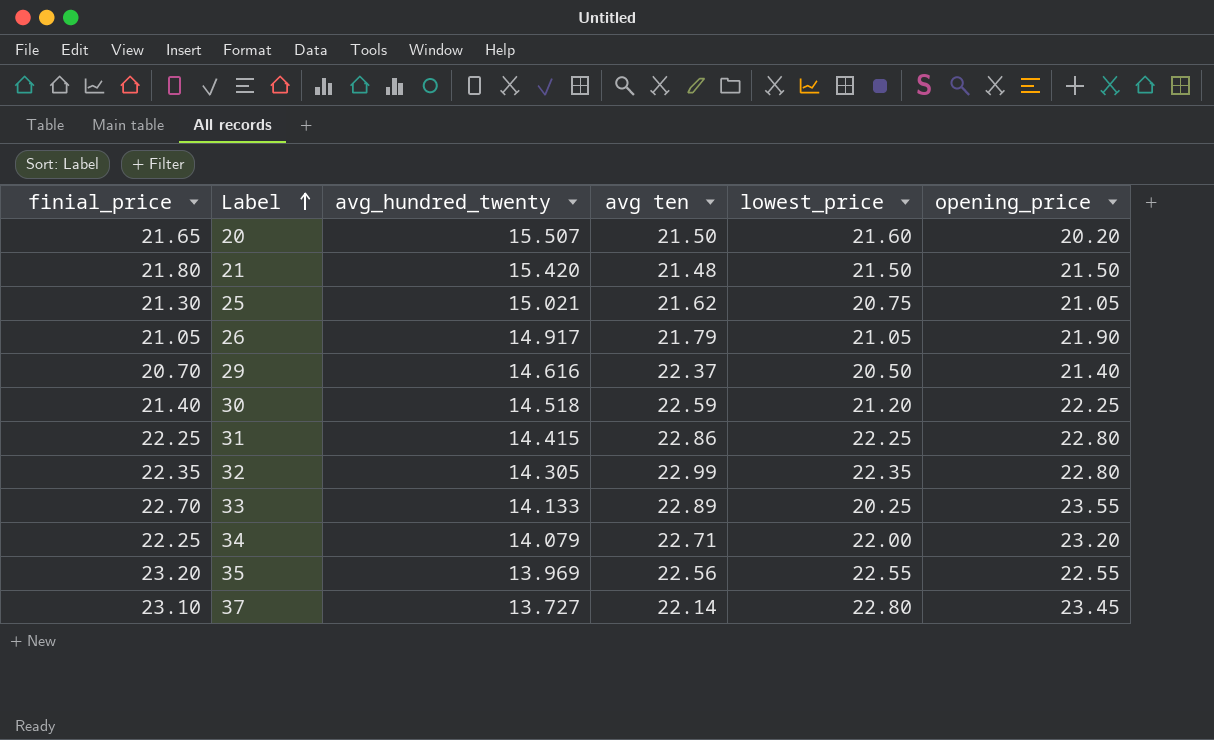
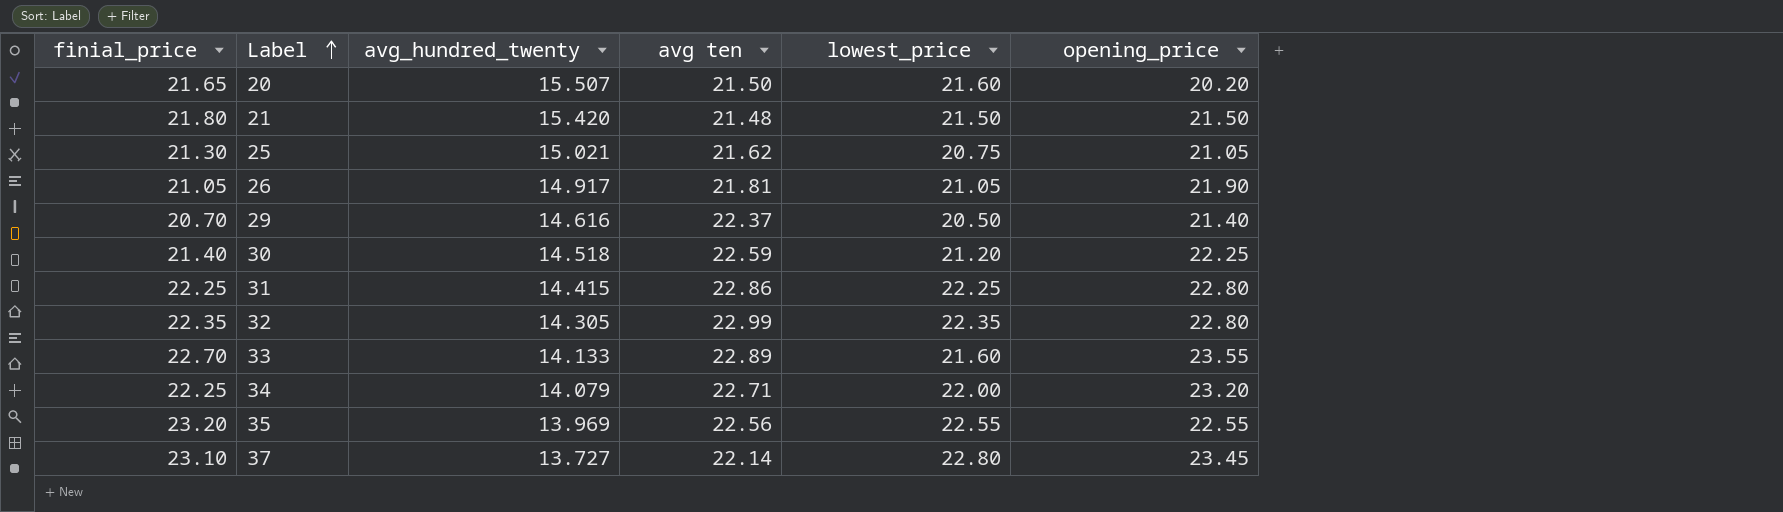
26 | avg ten: 21.79 -> 21.81
33 | lowest_price: 20.25 -> 21.60

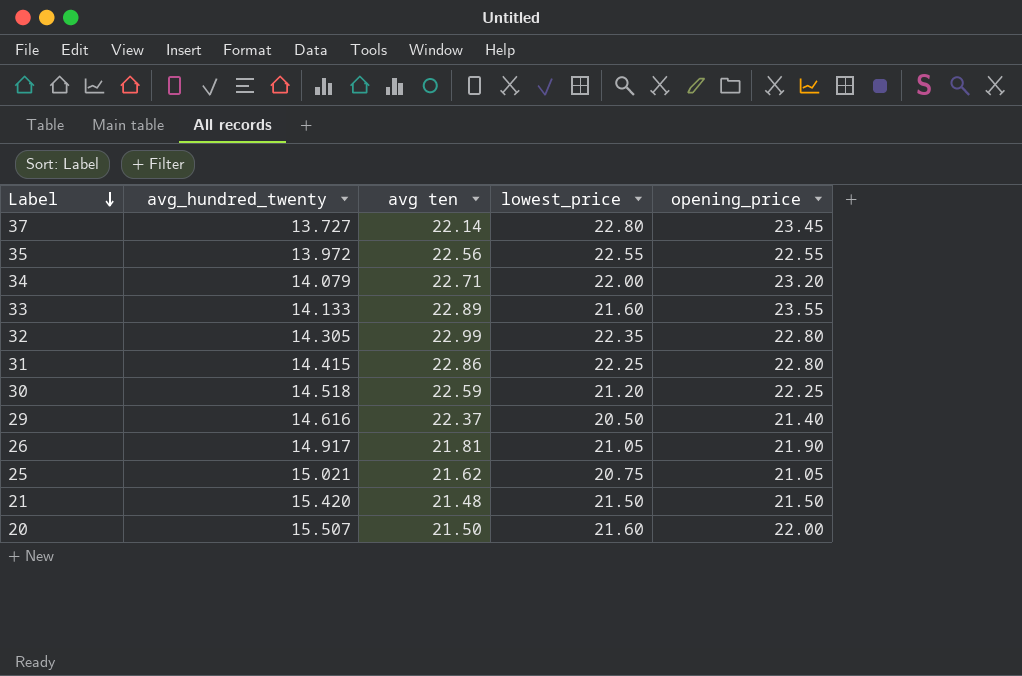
row order: Label ascending -> Label descending
column finial_price | position: 1 -> none
35 | avg_hundred_twenty: 13.969 -> 13.972
20 | opening_price: 20.20 -> 22.00

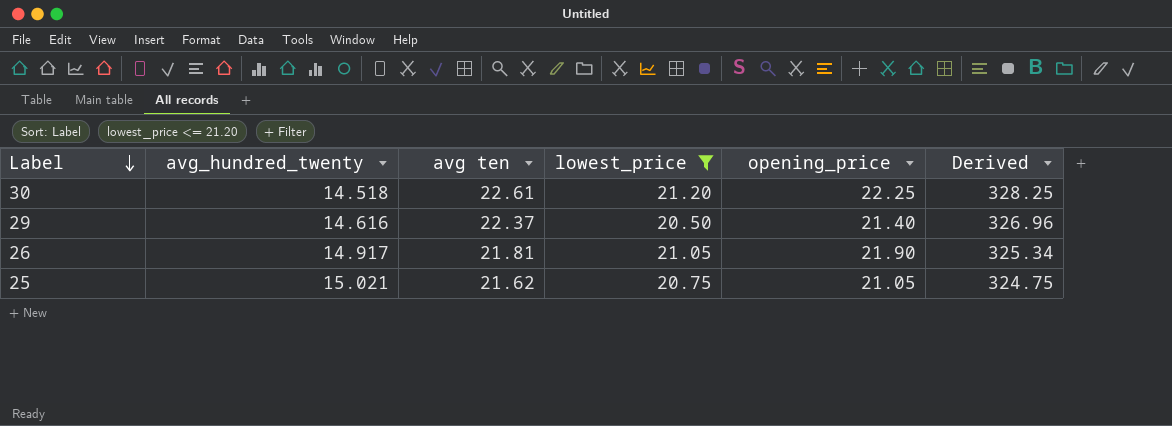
filter: none -> lowest_price <= 21.20
column Derived | formula: none -> [avg_hundred_twenty] * [avg ten]
30 | avg ten: 22.59 -> 22.61

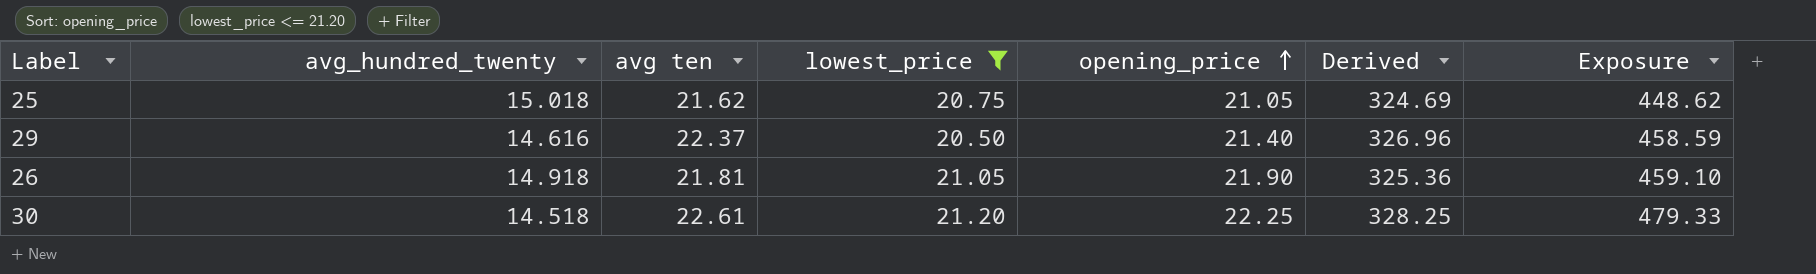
row order: Label descending -> opening_price ascending
column Exposure | formula: none -> [avg ten] * [lowest_price]
25 | avg_hundred_twenty: 15.021 -> 15.018
25 | Derived: 324.75 -> 324.69
26 | avg_hundred_twenty: 14.917 -> 14.918
26 | Derived: 325.34 -> 325.36

